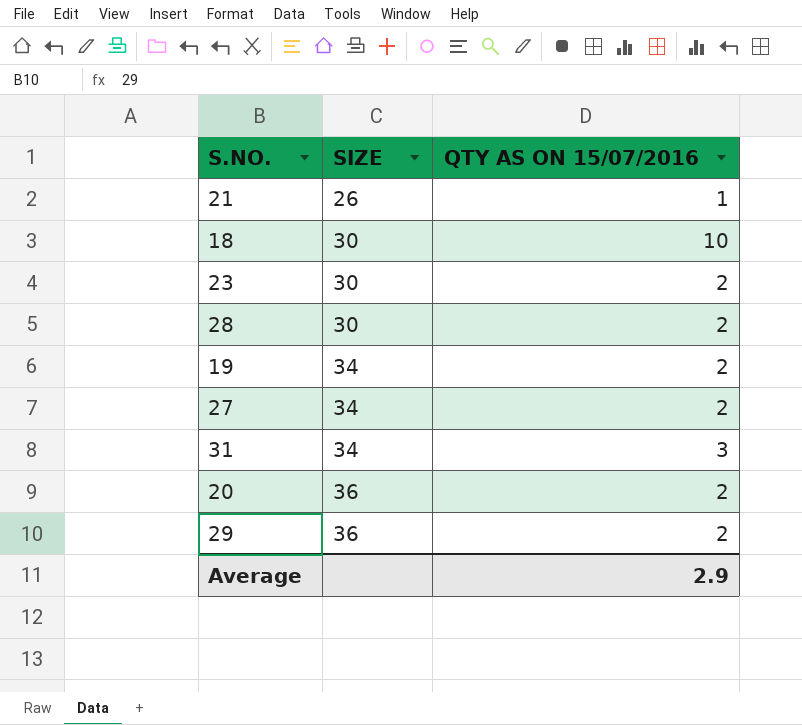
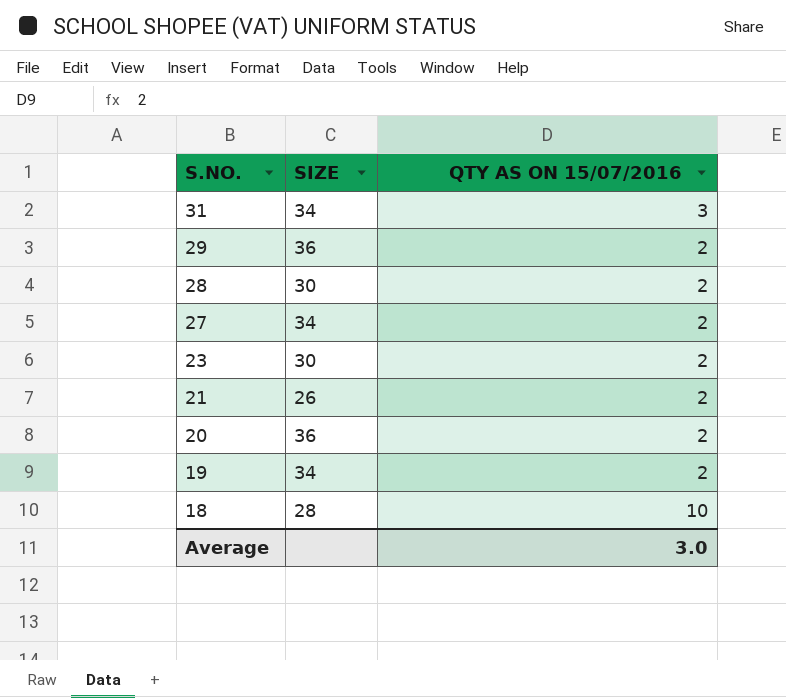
row order: SIZE ascending -> S.NO. descending
21 | QTY AS ON 15/07/2016: 1 -> 2
18 | SIZE: 30 -> 28
Average | QTY AS ON 15/07/2016: 2.9 -> 3.0

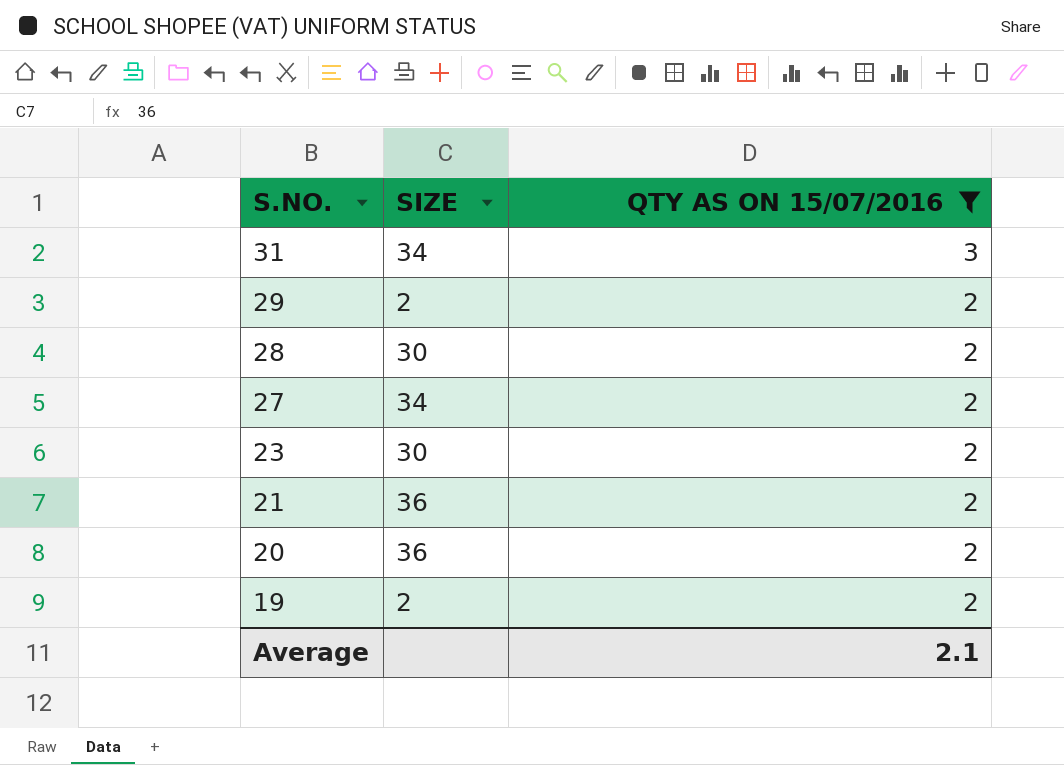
filter: none -> QTY AS ON 15/07/2016 != 10
29 | SIZE: 36 -> 2
21 | SIZE: 26 -> 36
19 | SIZE: 34 -> 2
Average | QTY AS ON 15/07/2016: 3.0 -> 2.1

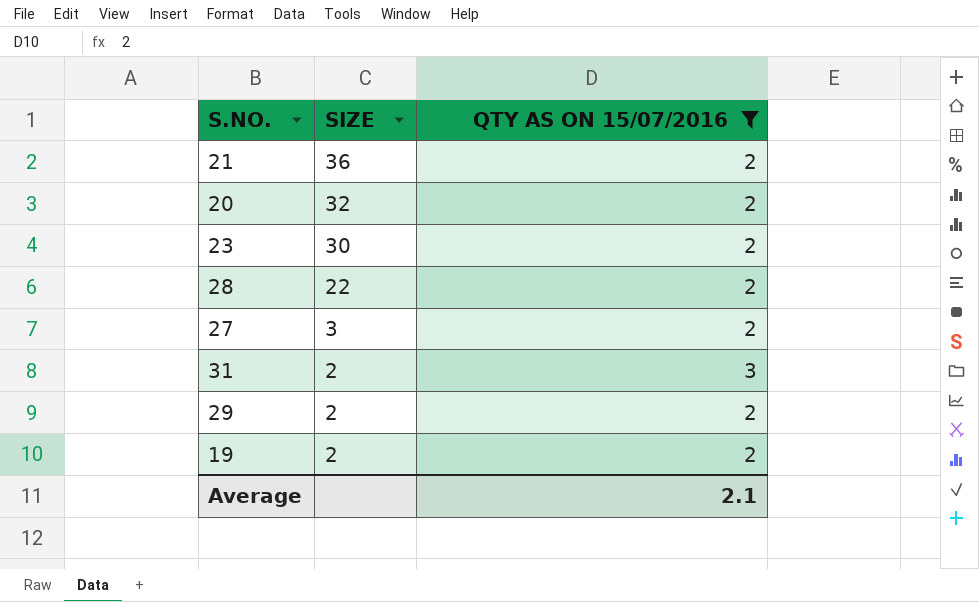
row order: S.NO. descending -> SIZE descending
20 | SIZE: 36 -> 32
28 | SIZE: 30 -> 22
27 | SIZE: 34 -> 3
31 | SIZE: 34 -> 2

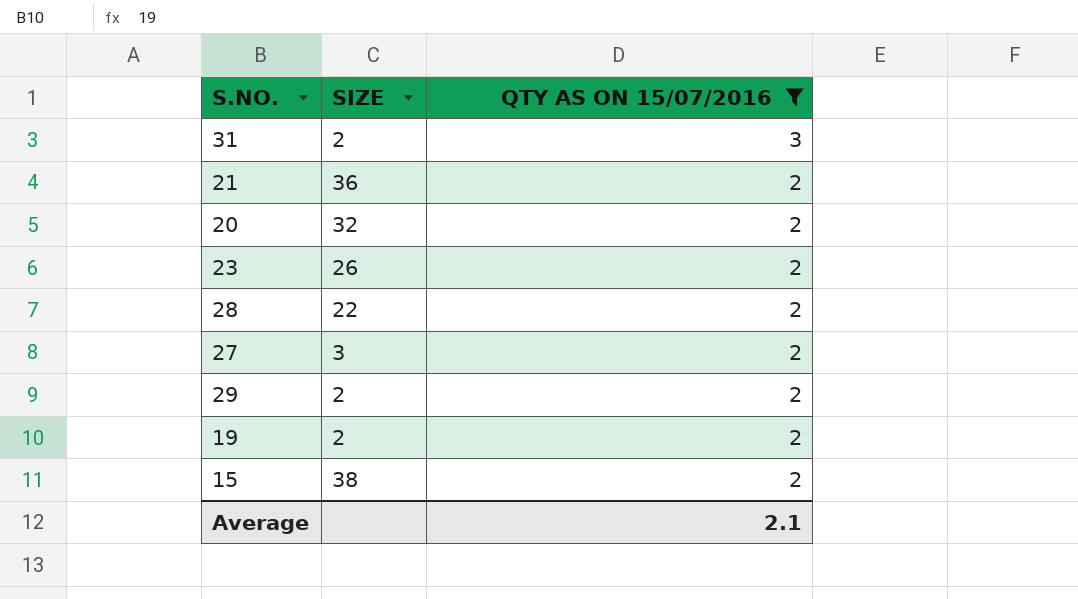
row order: SIZE descending -> QTY AS ON 15/07/2016 descending
23 | SIZE: 30 -> 26
row 15: none -> 38 | 2

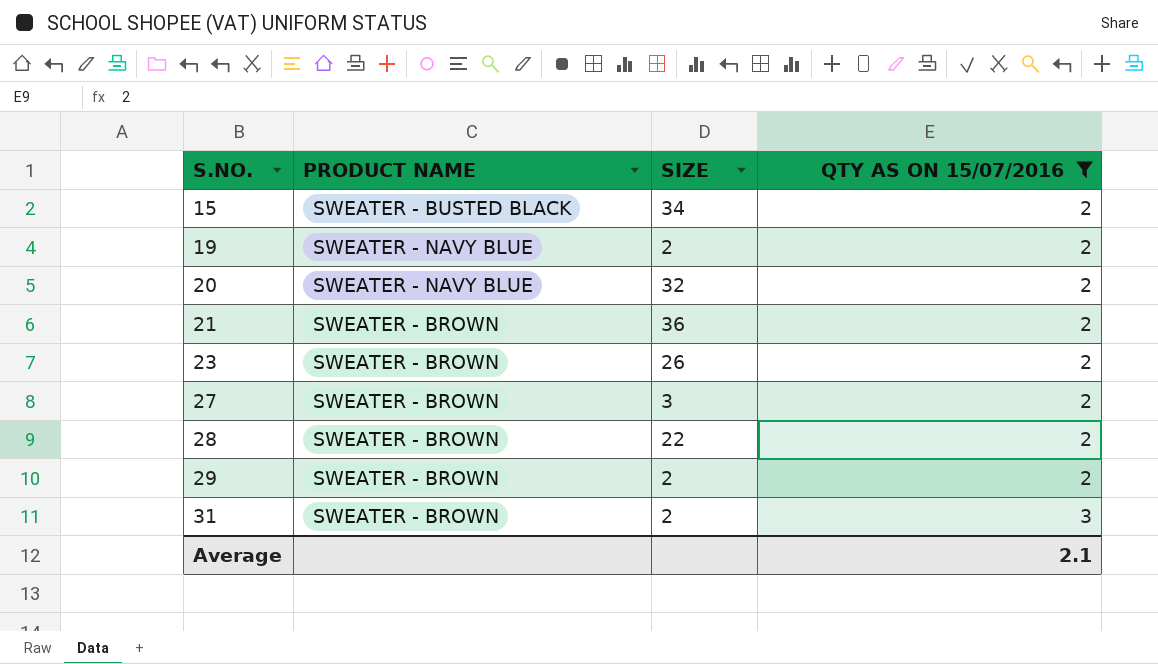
row order: QTY AS ON 15/07/2016 descending -> S.NO. ascending
column PRODUCT NAME | position: none -> 2
15 | SIZE: 38 -> 34

